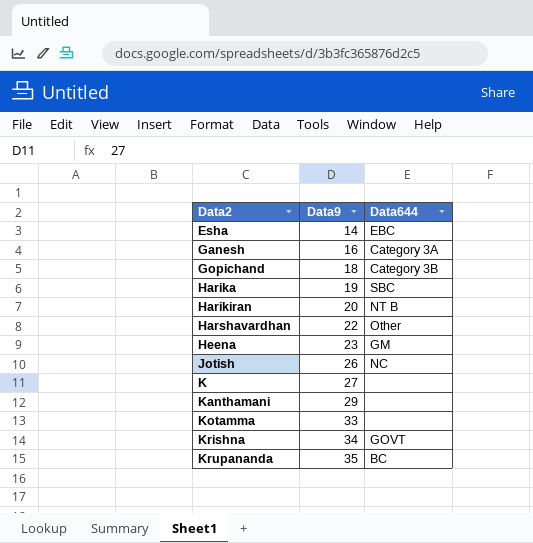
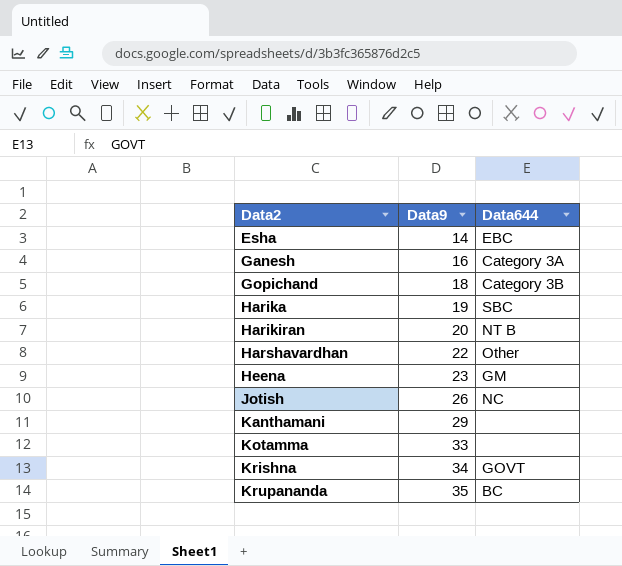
row K: 27 | none -> none

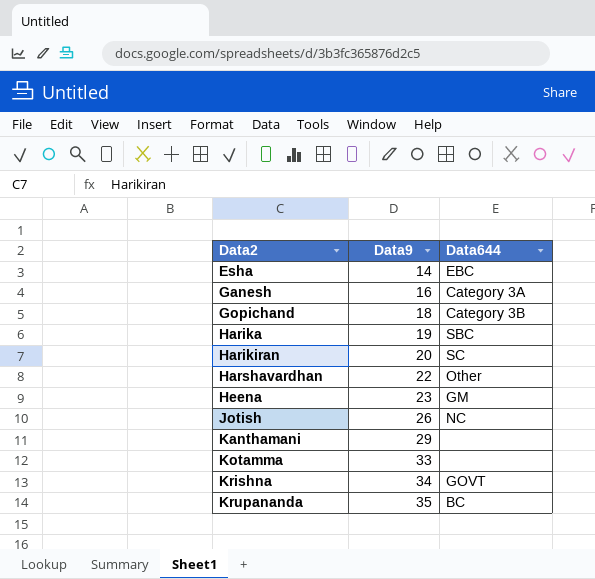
Harikiran | Data644: NT B -> SC

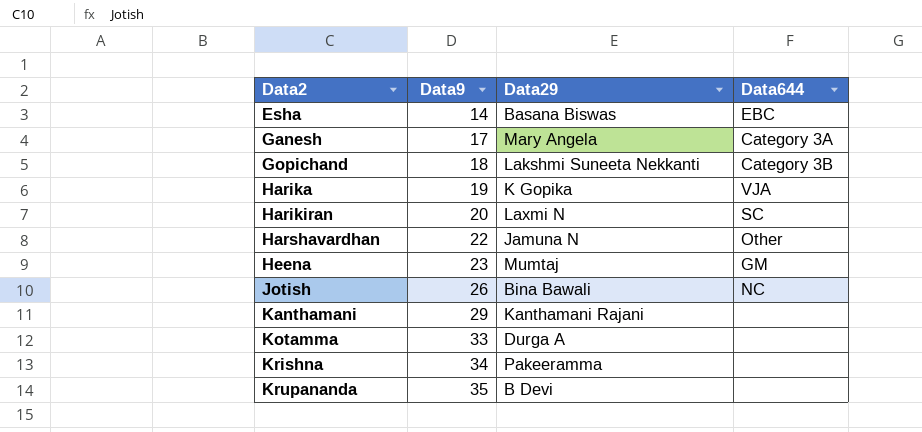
column Data29 | position: none -> 3
Ganesh | Data9: 16 -> 17
Harika | Data644: SBC -> VJA
Krishna | Data644: GOVT -> none
Krupananda | Data644: BC -> none

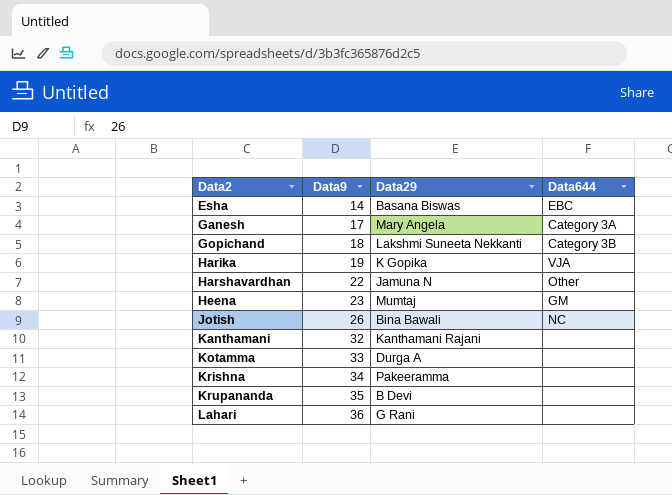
row Harikiran: 20 | Laxmi N | SC -> none
Kanthamani | Data9: 29 -> 32
row Lahari: none -> 36 | G Rani | none

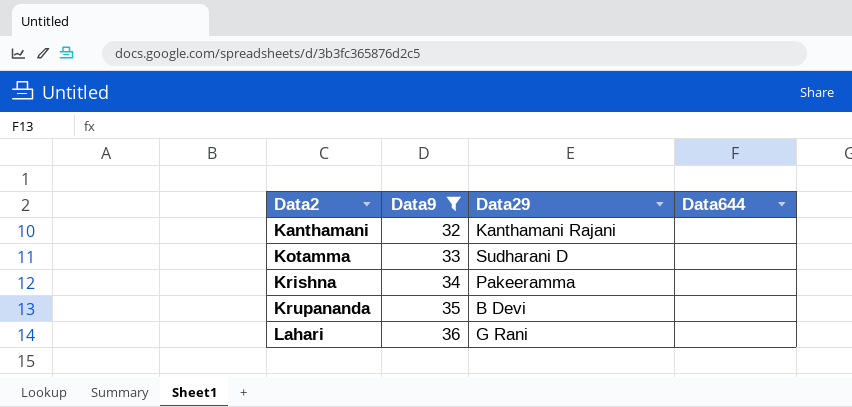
filter: none -> Data9 >= 32
Kotamma | Data29: Durga A -> Sudharani D

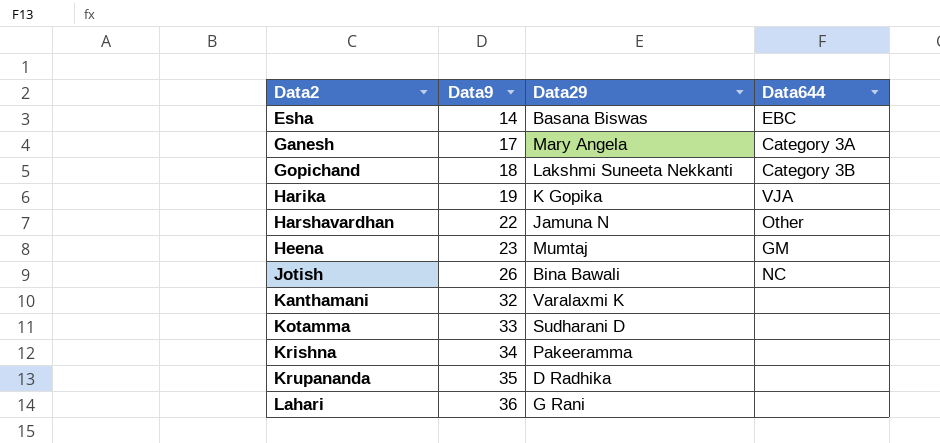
filter: Data9 >= 32 -> none
Kanthamani | Data29: Kanthamani Rajani -> Varalaxmi K
Krupananda | Data29: B Devi -> D Radhika

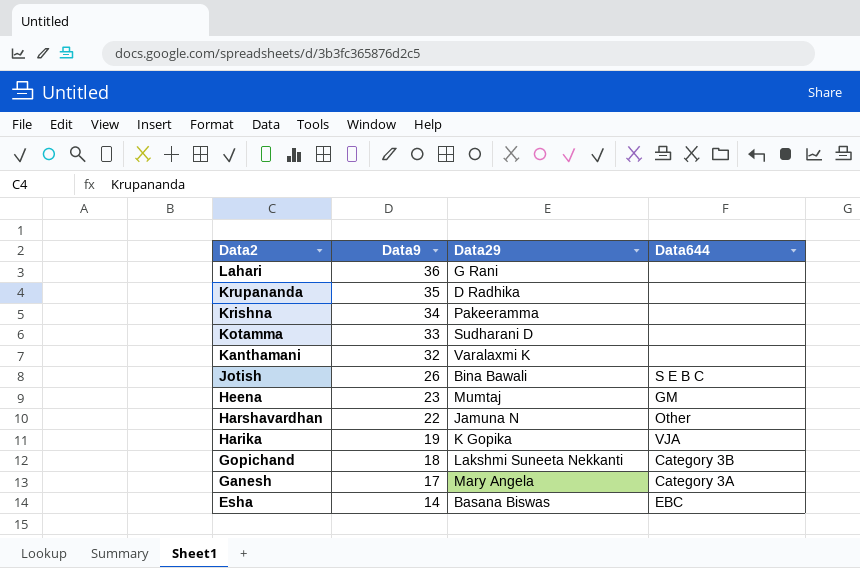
row order: Data2 ascending -> Data2 descending
Jotish | Data644: NC -> S E B C

